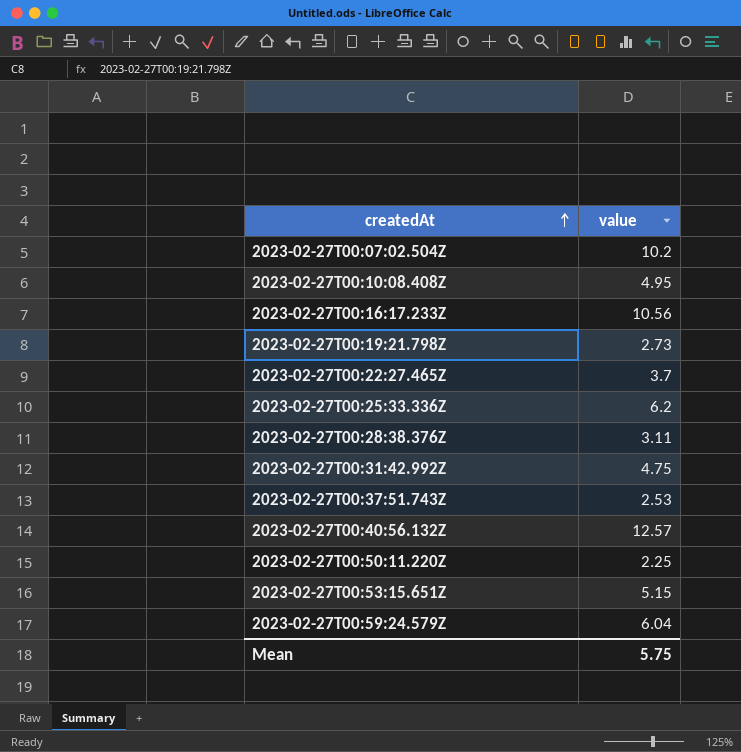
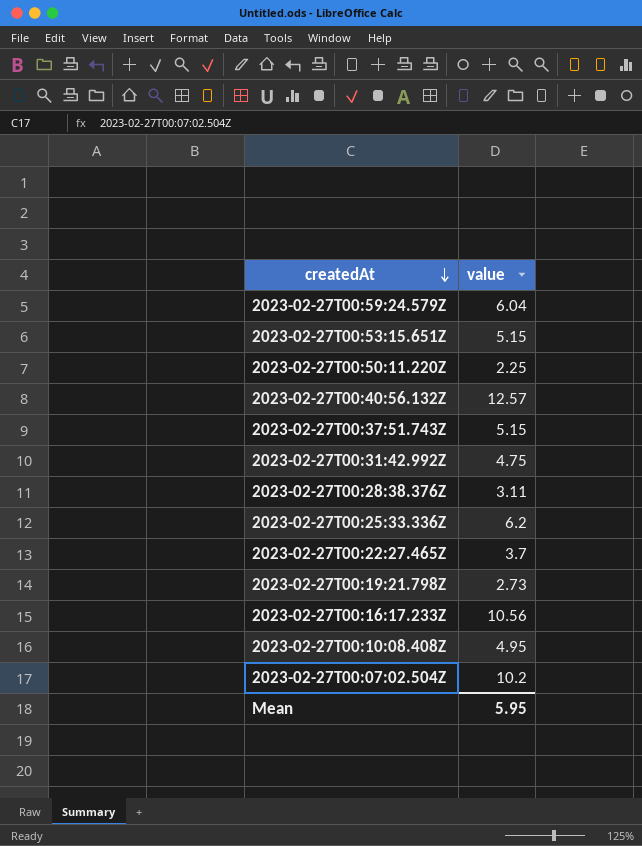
row order: createdAt ascending -> createdAt descending
2023-02-27T00:37:51.743Z | value: 2.53 -> 5.15
Mean | value: 5.75 -> 5.95

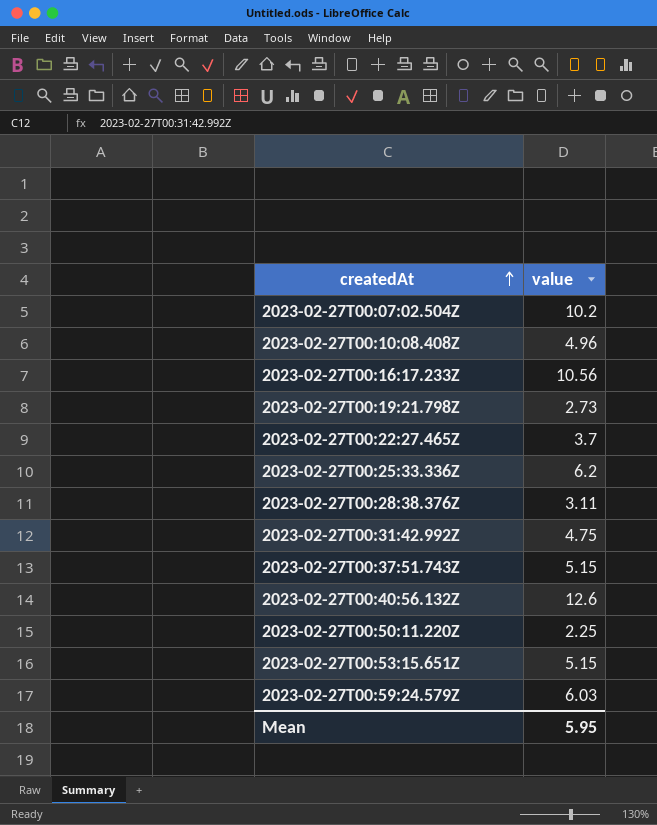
row order: createdAt descending -> createdAt ascending
2023-02-27T00:10:08.408Z | value: 4.95 -> 4.96
2023-02-27T00:40:56.132Z | value: 12.57 -> 12.6
2023-02-27T00:59:24.579Z | value: 6.04 -> 6.03

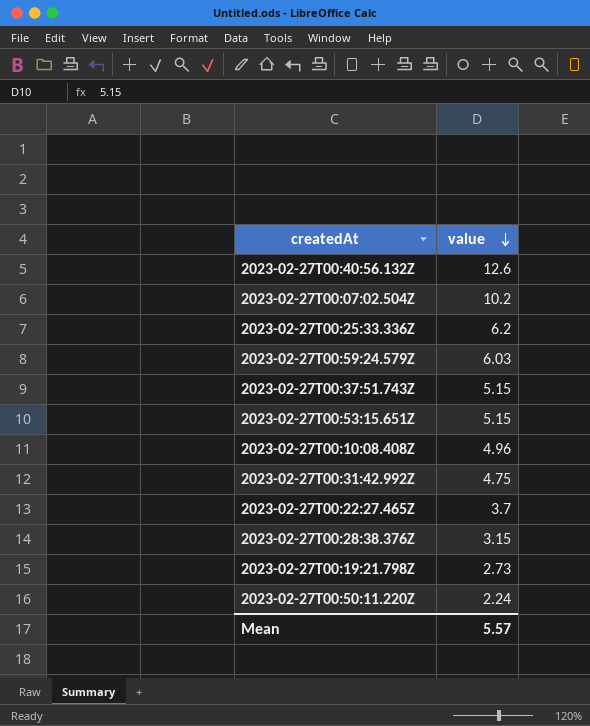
row order: createdAt ascending -> value descending
row 2023-02-27T00:16:17.233Z: 10.56 -> none
2023-02-27T00:28:38.376Z | value: 3.11 -> 3.15
2023-02-27T00:50:11.220Z | value: 2.25 -> 2.24
Mean | value: 5.95 -> 5.57

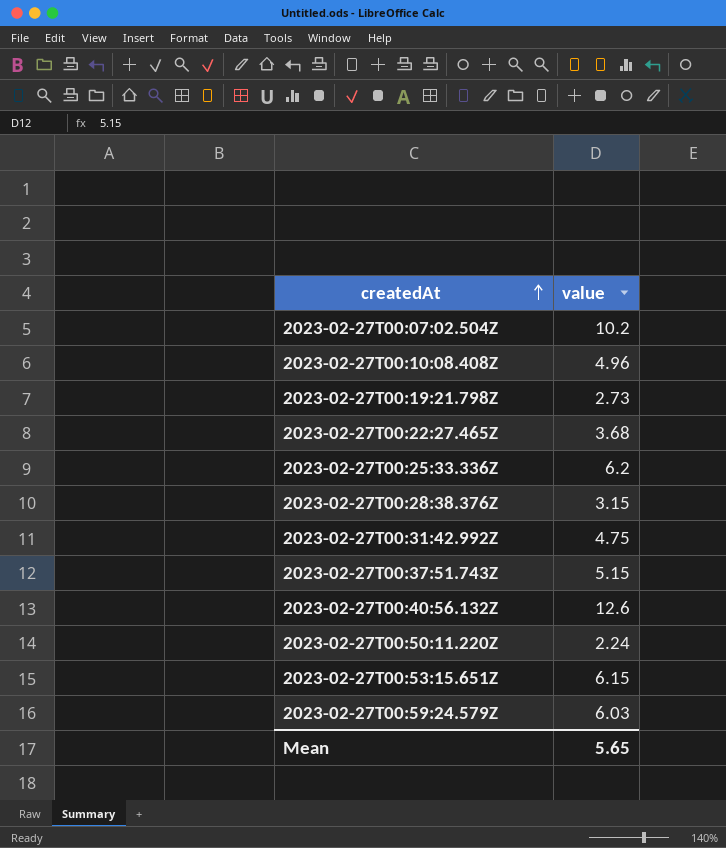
row order: value descending -> createdAt ascending
2023-02-27T00:22:27.465Z | value: 3.7 -> 3.68
2023-02-27T00:53:15.651Z | value: 5.15 -> 6.15
Mean | value: 5.57 -> 5.65

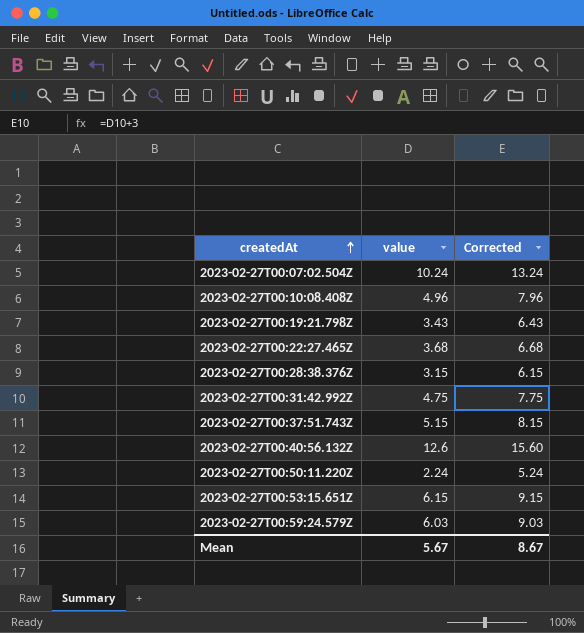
column Corrected | formula: none -> [value] + 3
row 2023-02-27T00:25:33.336Z: 6.2 -> none
2023-02-27T00:07:02.504Z | value: 10.2 -> 10.24
2023-02-27T00:19:21.798Z | value: 2.73 -> 3.43
Mean | value: 5.65 -> 5.67

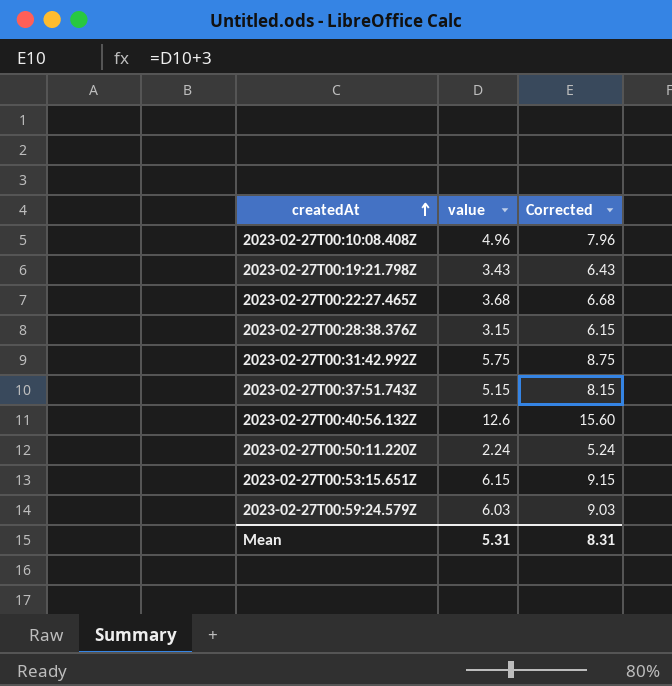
row 2023-02-27T00:07:02.504Z: 10.24 | 13.24 -> none
2023-02-27T00:31:42.992Z | value: 4.75 -> 5.75
2023-02-27T00:31:42.992Z | Corrected: 7.75 -> 8.75
Mean | value: 5.67 -> 5.31
Mean | Corrected: 8.67 -> 8.31

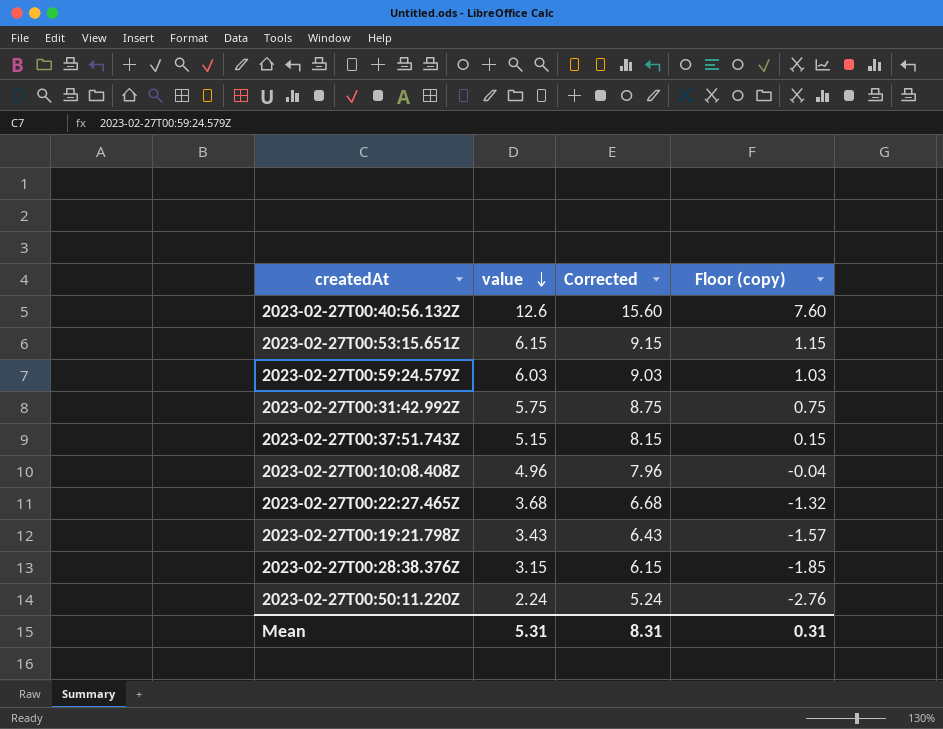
row order: createdAt ascending -> value descending
column Floor (copy) | formula: none -> [value] - 5

